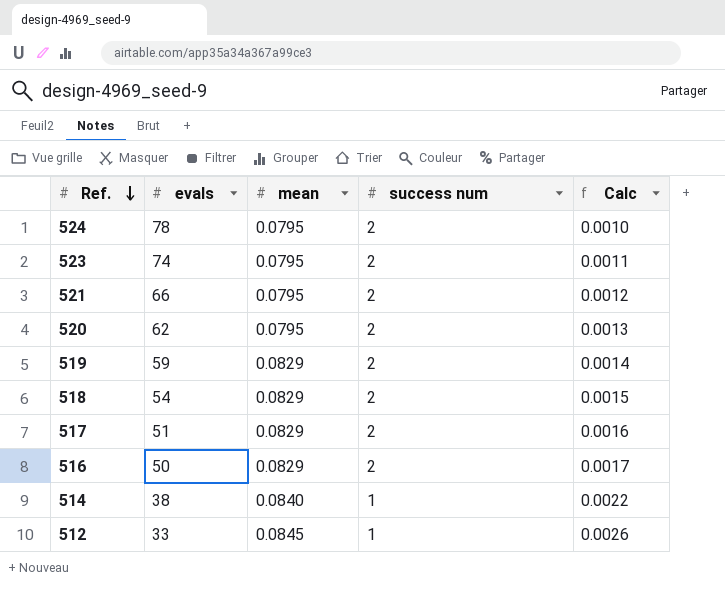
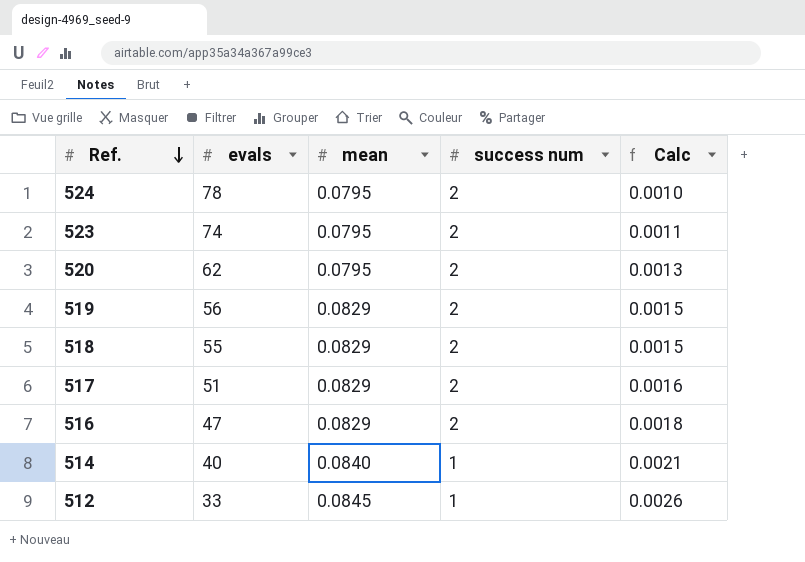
row 521: 66 | 0.0795 | 2 | 0.0012 -> none
519 | evals: 59 -> 56
519 | Calc: 0.0014 -> 0.0015
518 | evals: 54 -> 55
516 | evals: 50 -> 47
516 | Calc: 0.0017 -> 0.0018
514 | evals: 38 -> 40
514 | Calc: 0.0022 -> 0.0021

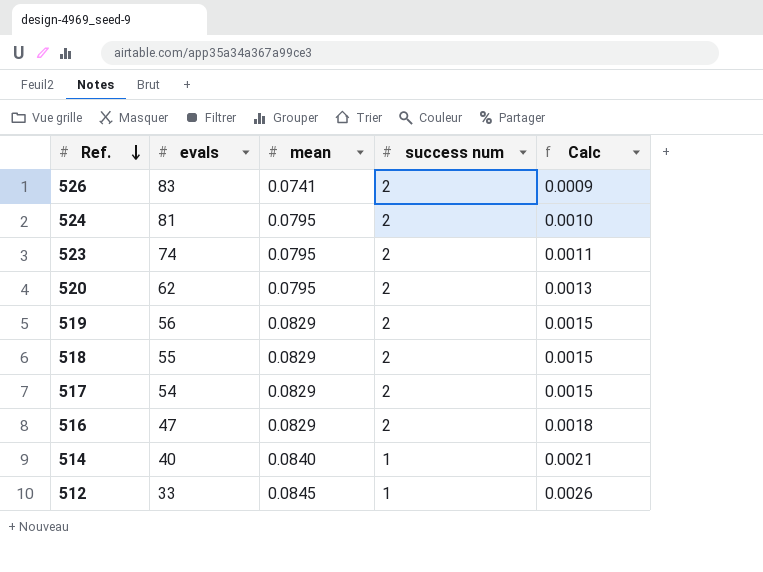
row 526: none -> 83 | 0.0741 | 2 | 0.0009
524 | evals: 78 -> 81
517 | evals: 51 -> 54
517 | Calc: 0.0016 -> 0.0015

